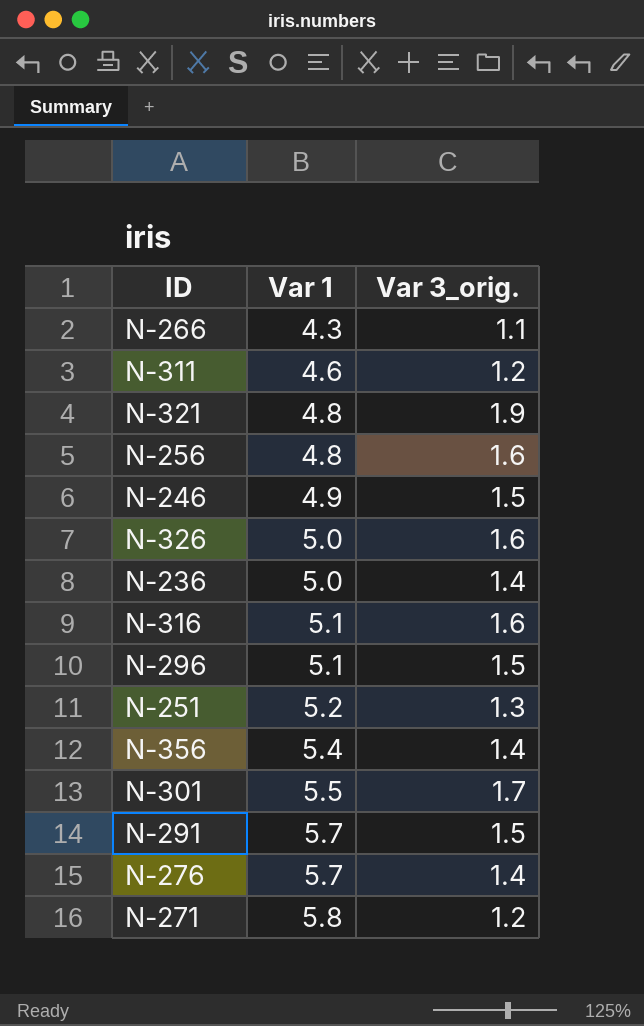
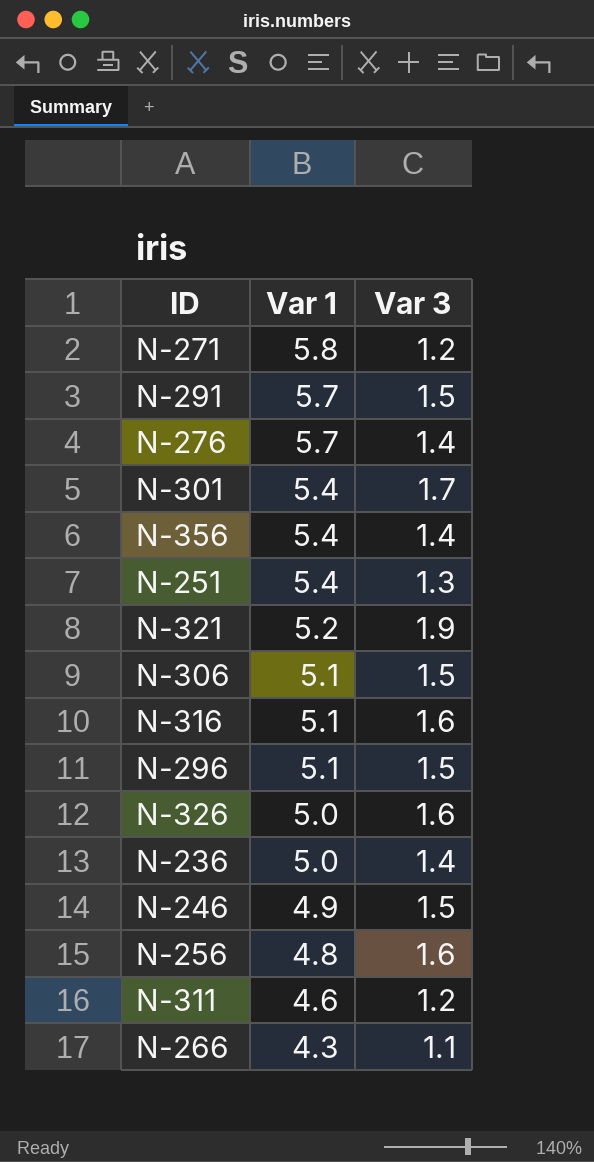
row order: Var 1 ascending -> Var 1 descending
column name: Var 3_orig. -> Var 3
N-301 | Var 1: 5.5 -> 5.4
N-251 | Var 1: 5.2 -> 5.4
N-321 | Var 1: 4.8 -> 5.2
row N-306: none -> 5.1 | 1.5

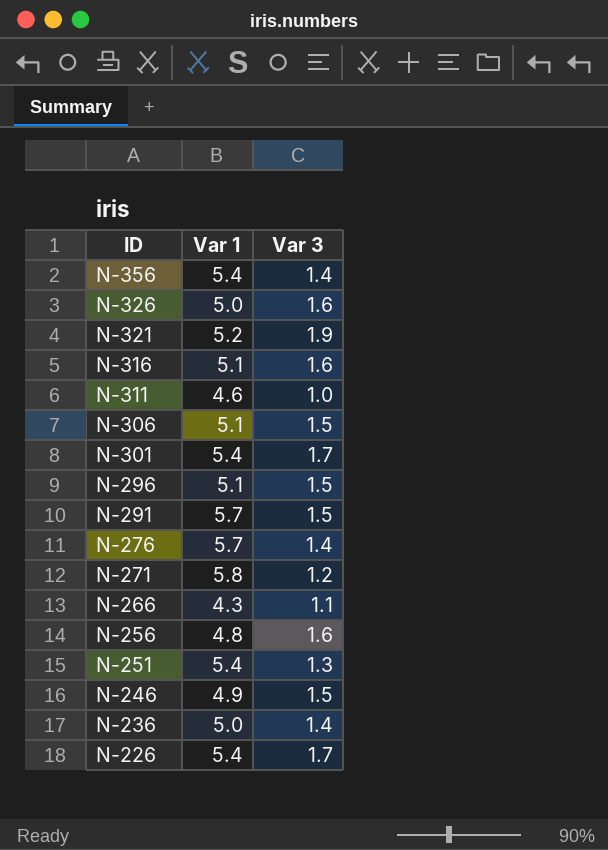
row order: Var 1 descending -> ID descending
N-311 | Var 3: 1.2 -> 1.0
row N-226: none -> 5.4 | 1.7

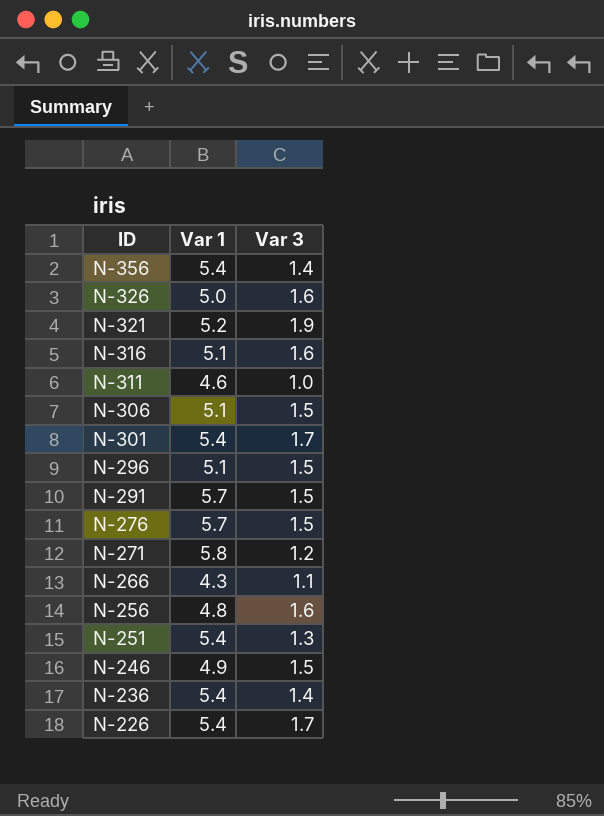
N-276 | Var 3: 1.4 -> 1.5
N-236 | Var 1: 5.0 -> 5.4

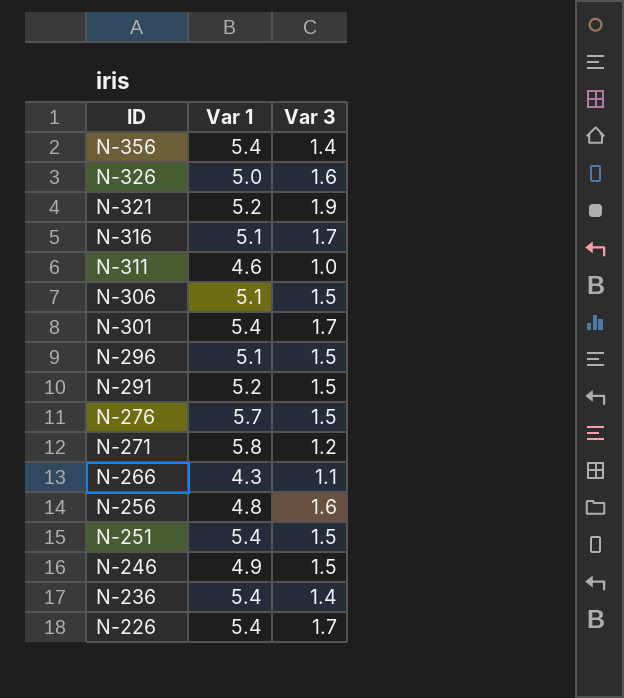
N-316 | Var 3: 1.6 -> 1.7
N-291 | Var 1: 5.7 -> 5.2
N-251 | Var 3: 1.3 -> 1.5

